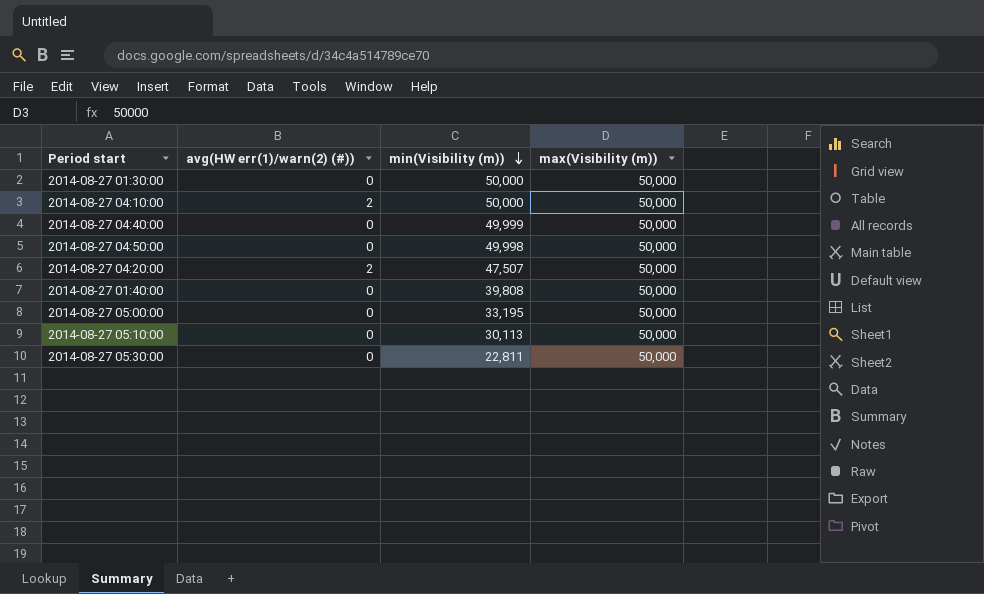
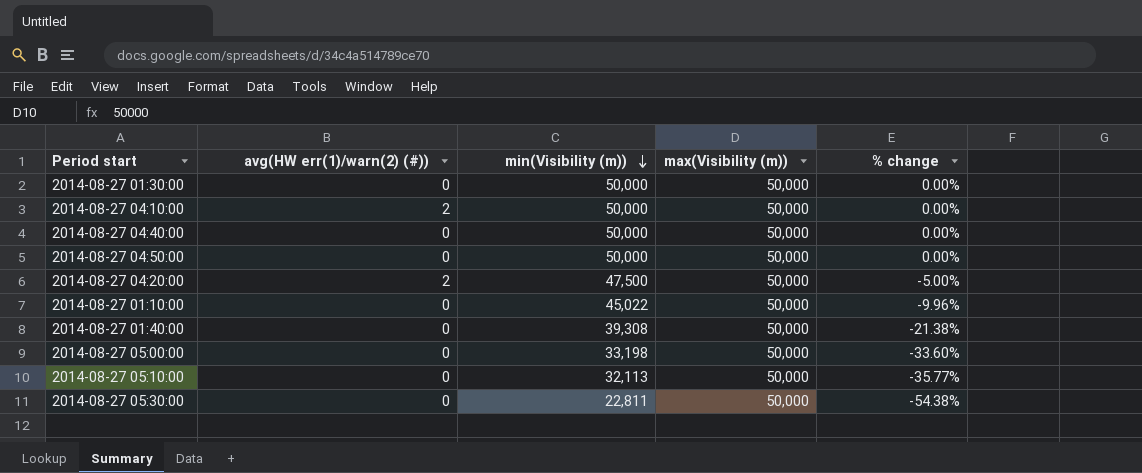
column % change | formula: none -> ([min(Visibility (m))] - [max(Visibility (m))]) / [max(Visibility (m))]
2014-08-27 04:40:00 | min(Visibility (m)): 49,999 -> 50,000
2014-08-27 04:50:00 | min(Visibility (m)): 49,998 -> 50,000
2014-08-27 04:20:00 | min(Visibility (m)): 47,507 -> 47,500
row 2014-08-27 01:10:00: none -> 0 | 45,022 | 50,000 | -9.96%
2014-08-27 01:40:00 | min(Visibility (m)): 39,808 -> 39,308
2014-08-27 05:00:00 | min(Visibility (m)): 33,195 -> 33,198
2014-08-27 05:10:00 | min(Visibility (m)): 30,113 -> 32,113

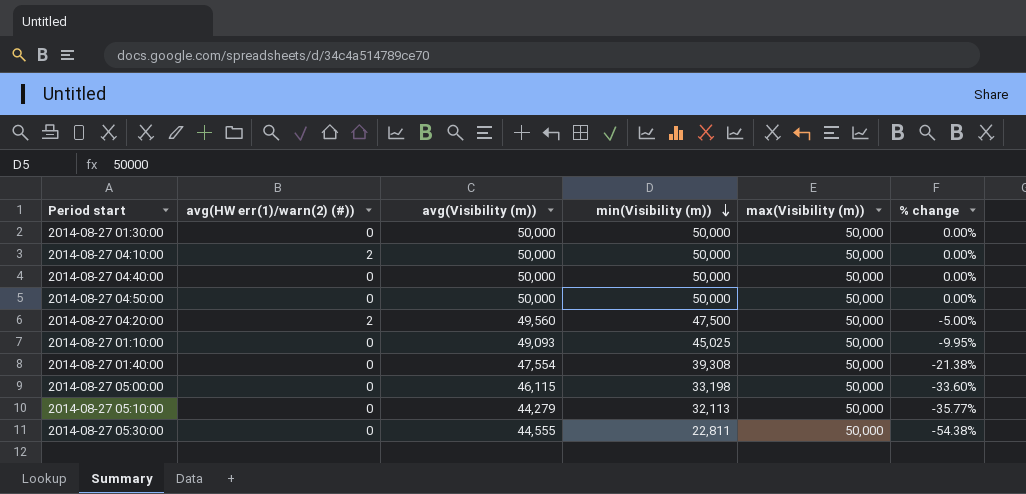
column avg(Visibility (m)) | position: none -> 3
2014-08-27 01:10:00 | min(Visibility (m)): 45,022 -> 45,025
2014-08-27 01:10:00 | % change: -9.96% -> -9.95%

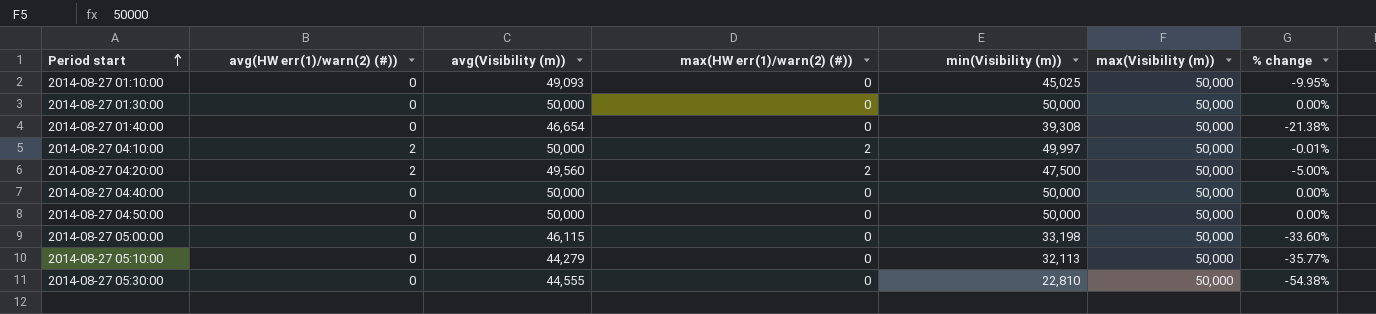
row order: min(Visibility (m)) descending -> Period start ascending
column max(HW err(1)/warn(2) (#)) | position: none -> 4
2014-08-27 01:40:00 | avg(Visibility (m)): 47,554 -> 46,654
2014-08-27 04:10:00 | min(Visibility (m)): 50,000 -> 49,997
2014-08-27 04:10:00 | % change: 0.00% -> -0.01%
2014-08-27 05:30:00 | min(Visibility (m)): 22,811 -> 22,810

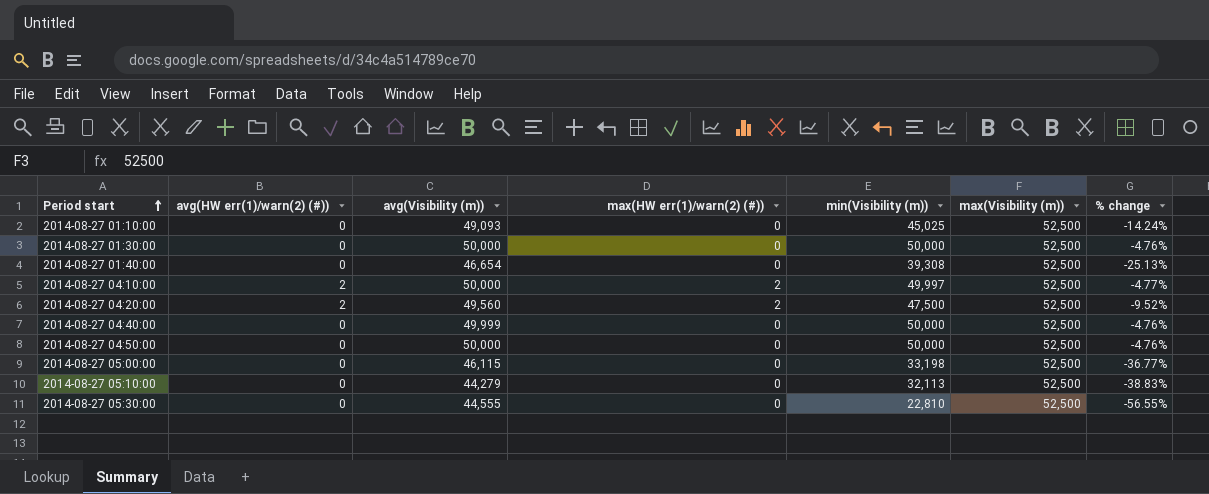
2014-08-27 01:10:00 | max(Visibility (m)): 50,000 -> 52,500
2014-08-27 01:10:00 | % change: -9.95% -> -14.24%
2014-08-27 01:30:00 | max(Visibility (m)): 50,000 -> 52,500
2014-08-27 01:30:00 | % change: 0.00% -> -4.76%
2014-08-27 01:40:00 | max(Visibility (m)): 50,000 -> 52,500
2014-08-27 01:40:00 | % change: -21.38% -> -25.13%
2014-08-27 04:10:00 | max(Visibility (m)): 50,000 -> 52,500
2014-08-27 04:10:00 | % change: -0.01% -> -4.77%
2014-08-27 04:20:00 | max(Visibility (m)): 50,000 -> 52,500
2014-08-27 04:20:00 | % change: -5.00% -> -9.52%
2014-08-27 04:40:00 | avg(Visibility (m)): 50,000 -> 49,999
2014-08-27 04:40:00 | max(Visibility (m)): 50,000 -> 52,500
2014-08-27 04:40:00 | % change: 0.00% -> -4.76%
2014-08-27 04:50:00 | max(Visibility (m)): 50,000 -> 52,500
2014-08-27 04:50:00 | % change: 0.00% -> -4.76%
2014-08-27 05:00:00 | max(Visibility (m)): 50,000 -> 52,500
2014-08-27 05:00:00 | % change: -33.60% -> -36.77%
2014-08-27 05:10:00 | max(Visibility (m)): 50,000 -> 52,500
2014-08-27 05:10:00 | % change: -35.77% -> -38.83%
2014-08-27 05:30:00 | max(Visibility (m)): 50,000 -> 52,500
2014-08-27 05:30:00 | % change: -54.38% -> -56.55%

